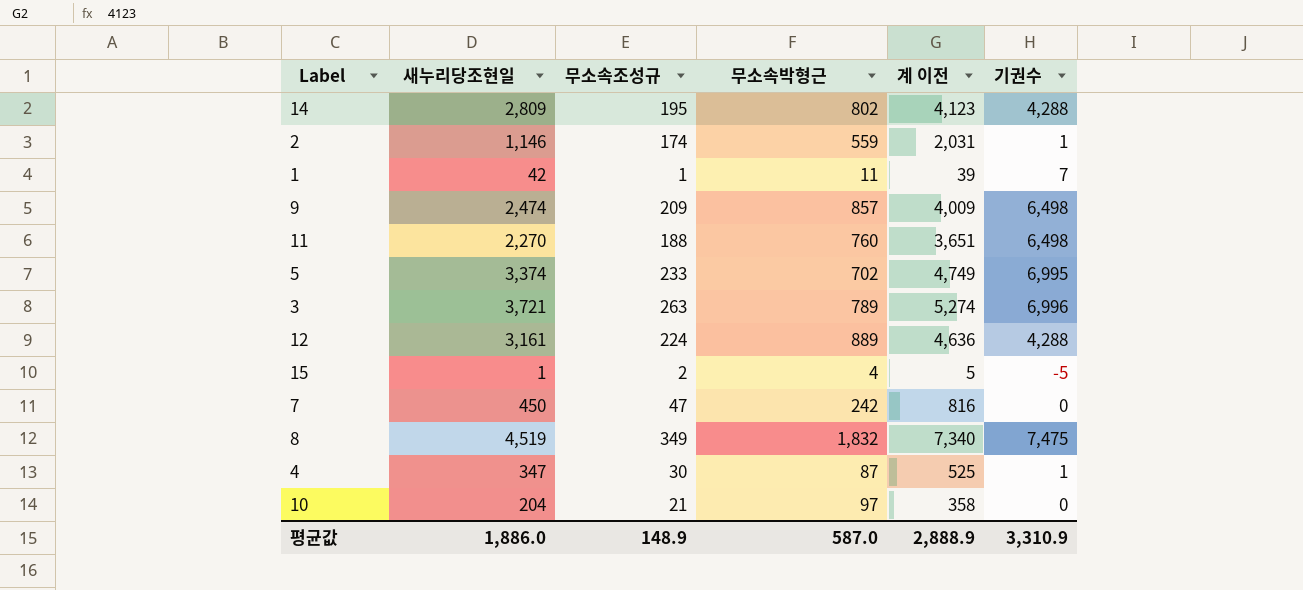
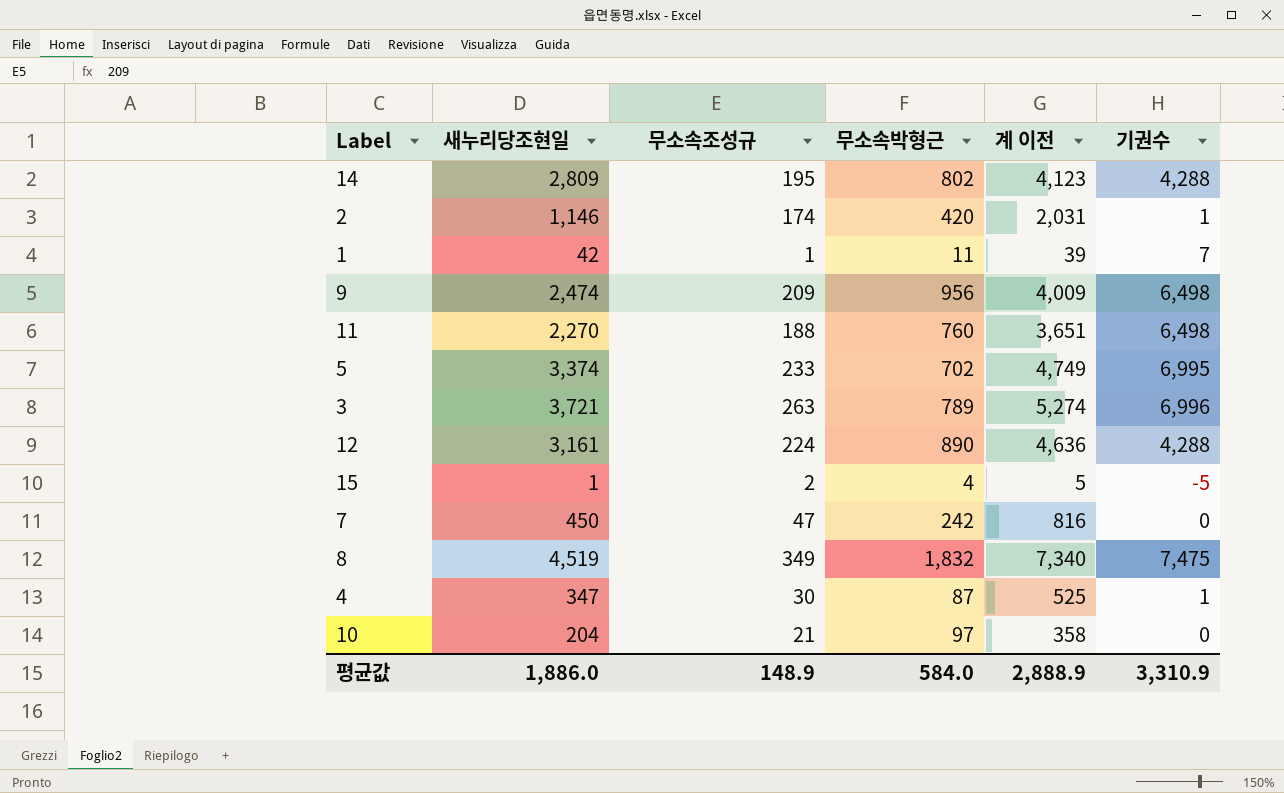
2 | 무소속박형근: 559 -> 420
9 | 무소속박형근: 857 -> 956
12 | 무소속박형근: 889 -> 890
평균값 | 무소속박형근: 587.0 -> 584.0

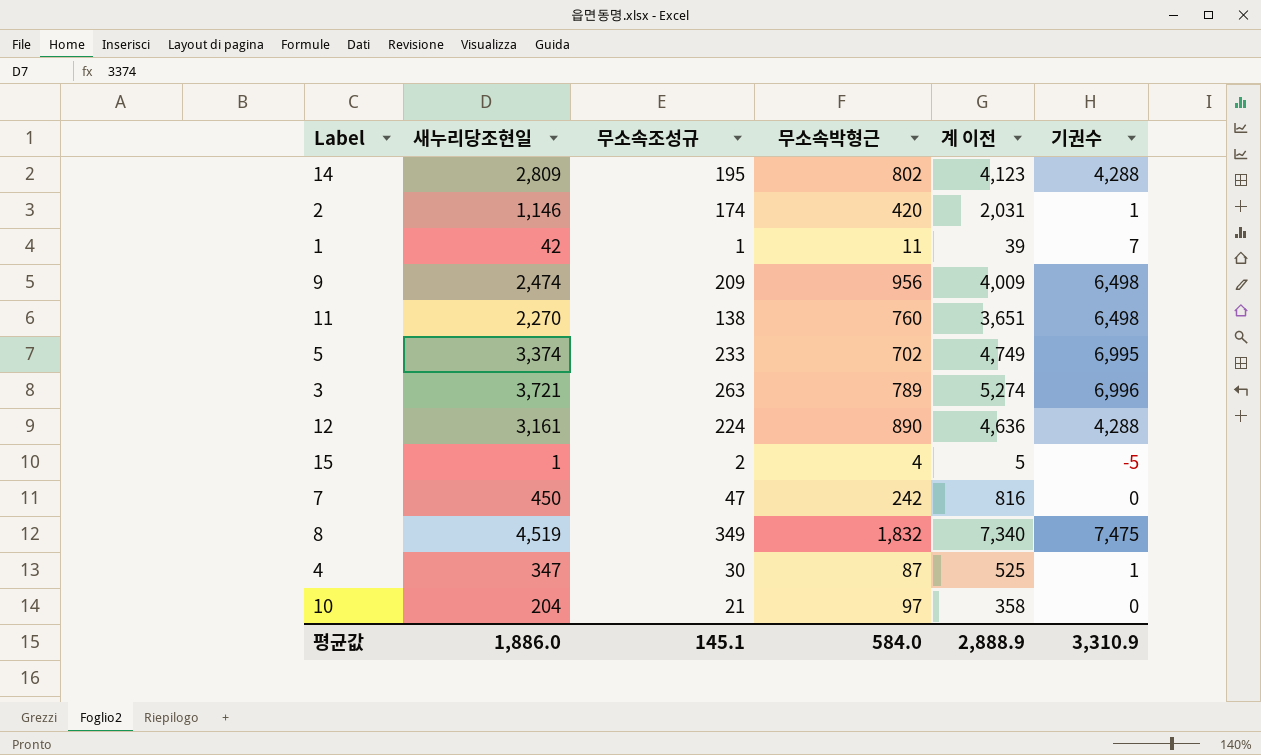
11 | 무소속조성규: 188 -> 138
평균값 | 무소속조성규: 148.9 -> 145.1

